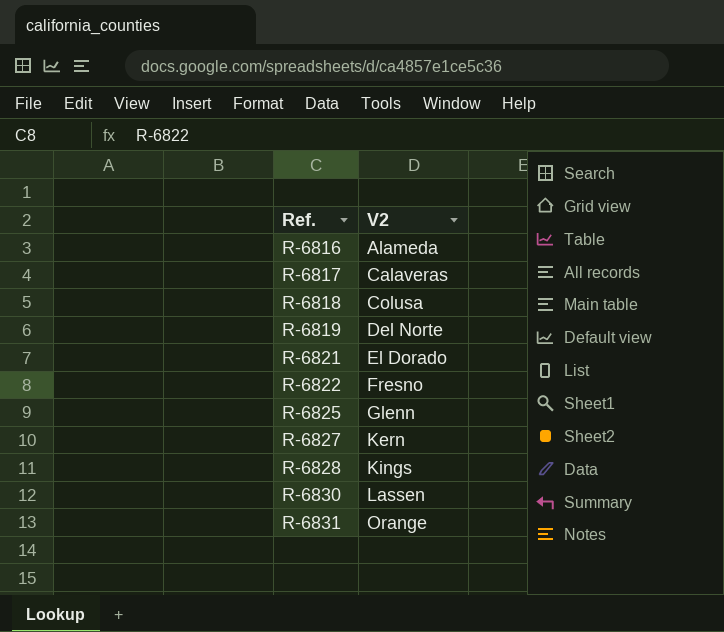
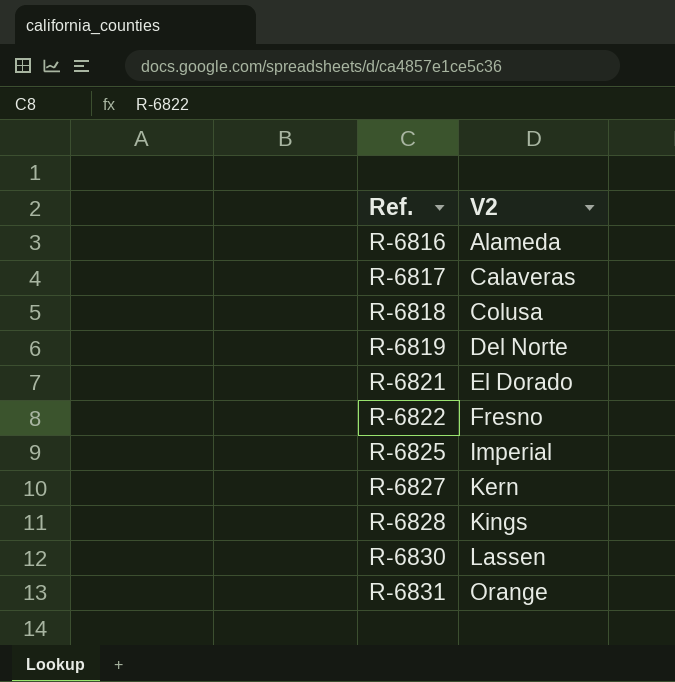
R-6825 | V2: Glenn -> Imperial

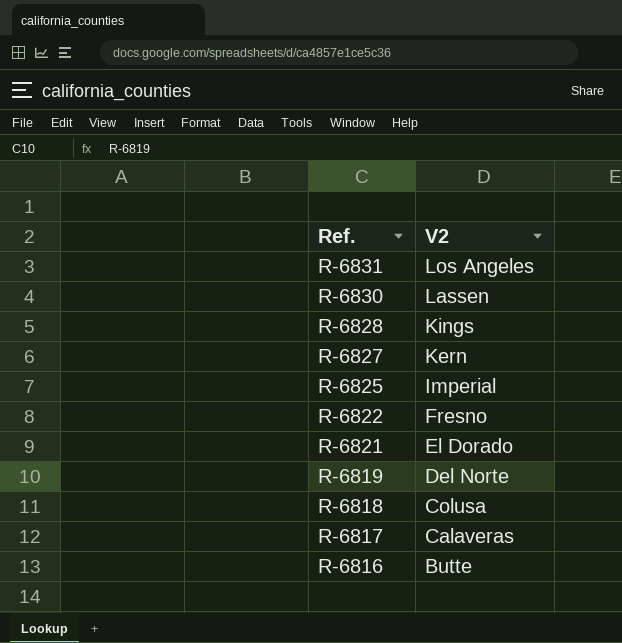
row order: Ref. ascending -> Ref. descending
R-6831 | V2: Orange -> Los Angeles
R-6816 | V2: Alameda -> Butte

